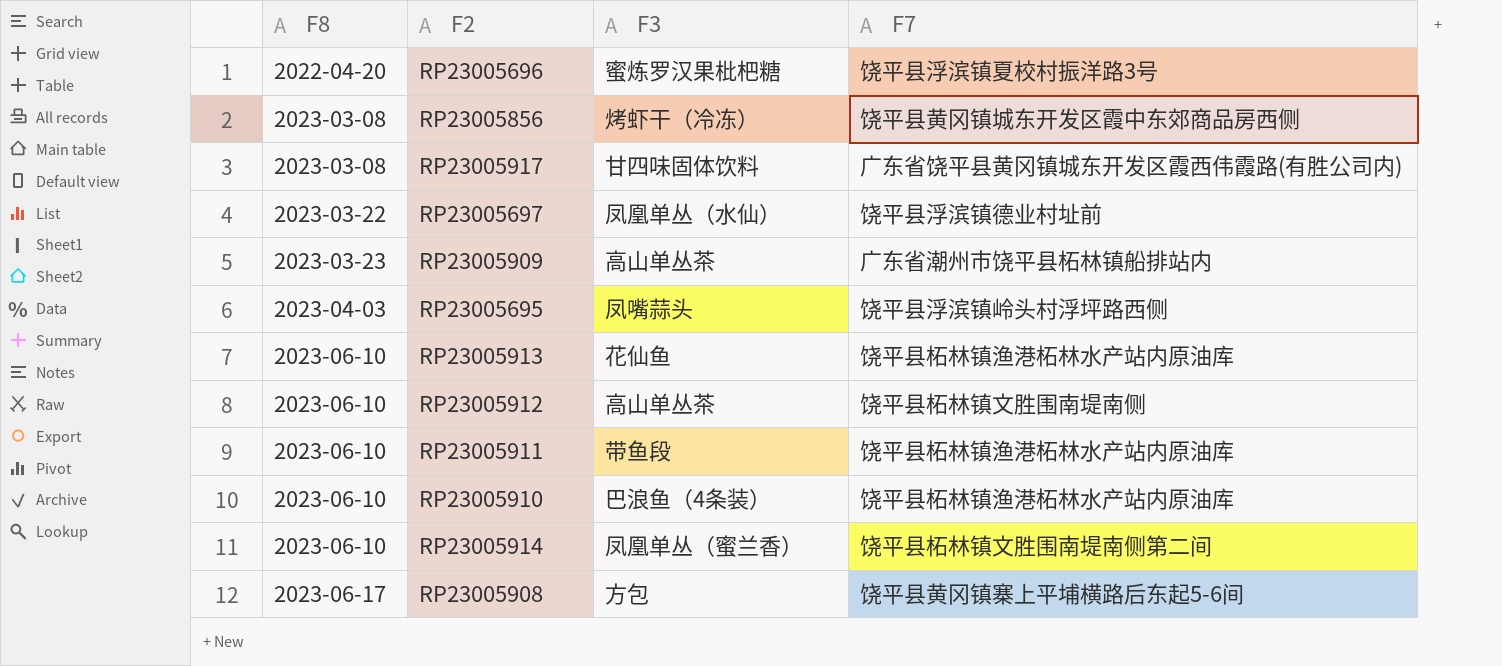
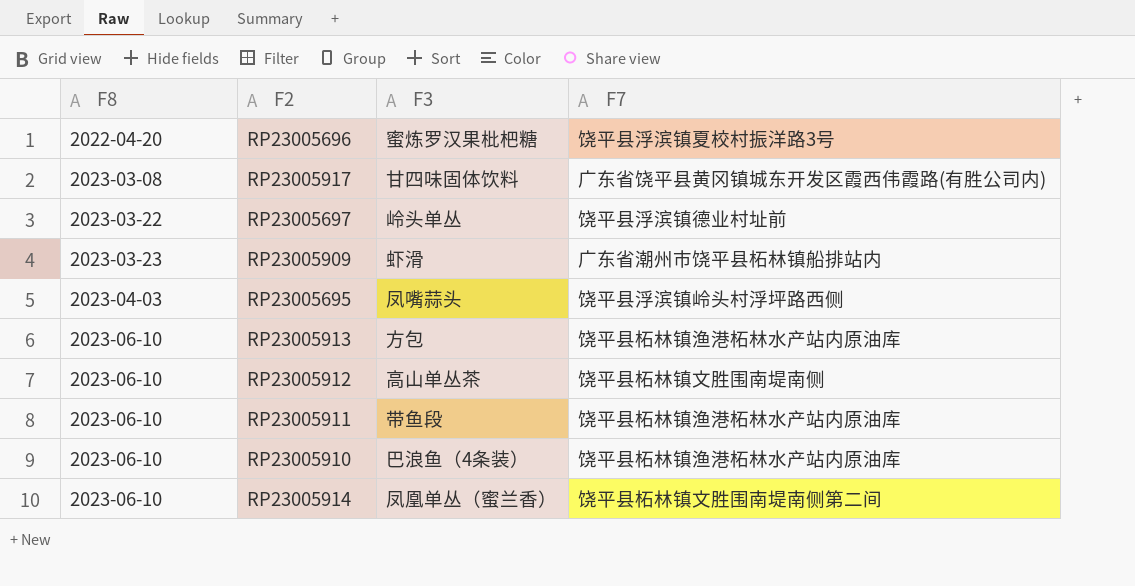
row RP23005856: 2023-03-08 | 烤虾干（冷冻） | 饶平县黄冈镇城东开发区霞中东郊商品房西侧 -> none
row RP23005908: 2023-06-17 | 方包 | 饶平县黄冈镇寨上平埔横路后东起5-6间 -> none
RP23005697 | F3: 凤凰单丛（水仙） -> 岭头单丛
RP23005909 | F3: 高山单丛茶 -> 虾滑
RP23005913 | F3: 花仙鱼 -> 方包

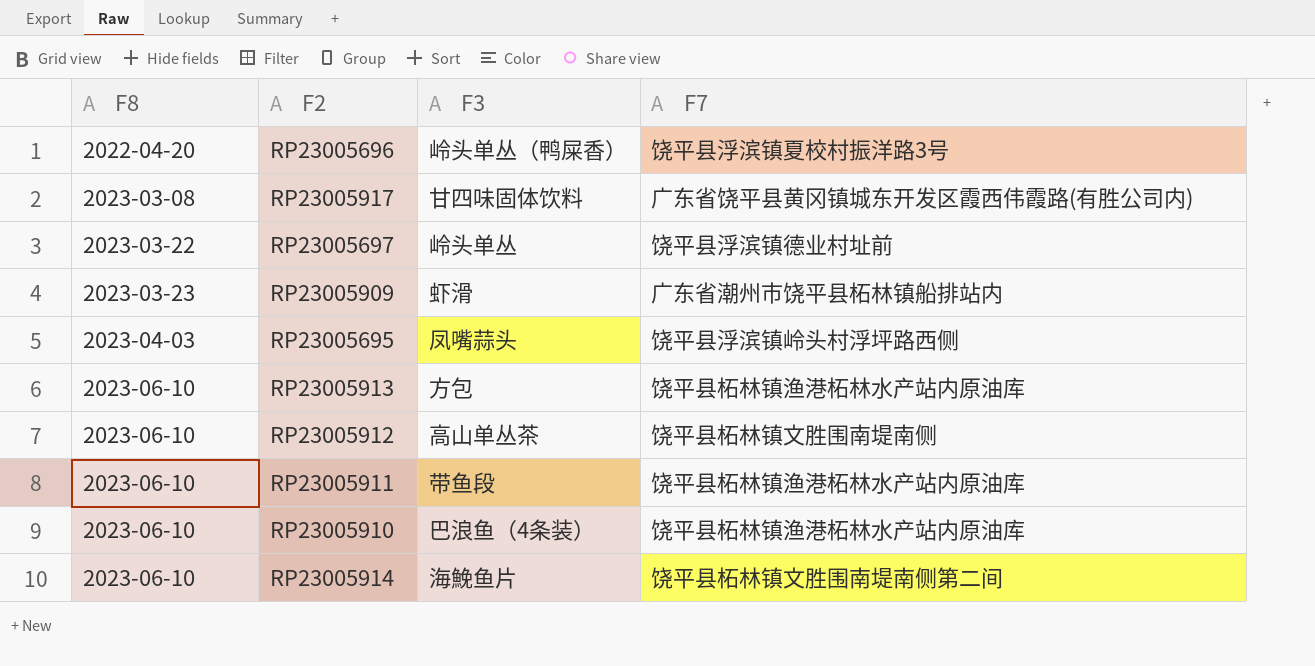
RP23005696 | F3: 蜜炼罗汉果枇杷糖 -> 岭头单丛（鸭屎香）
RP23005914 | F3: 凤凰单丛（蜜兰香） -> 海鮸鱼片

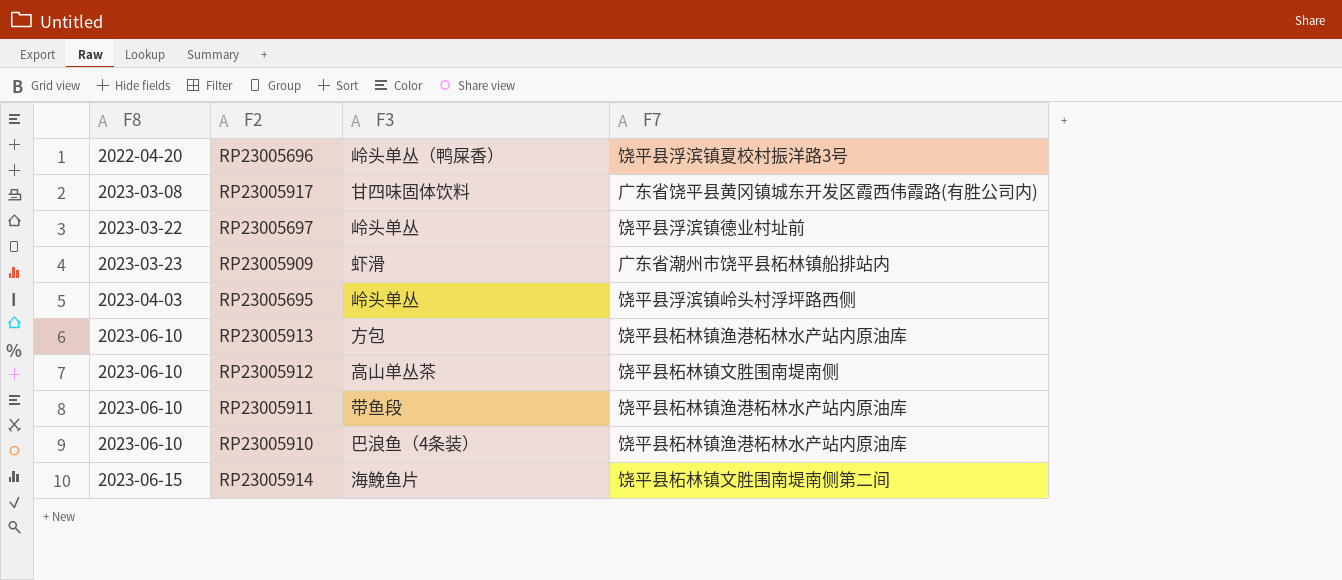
RP23005695 | F3: 凤嘴蒜头 -> 岭头单丛
RP23005914 | F8: 2023-06-10 -> 2023-06-15

